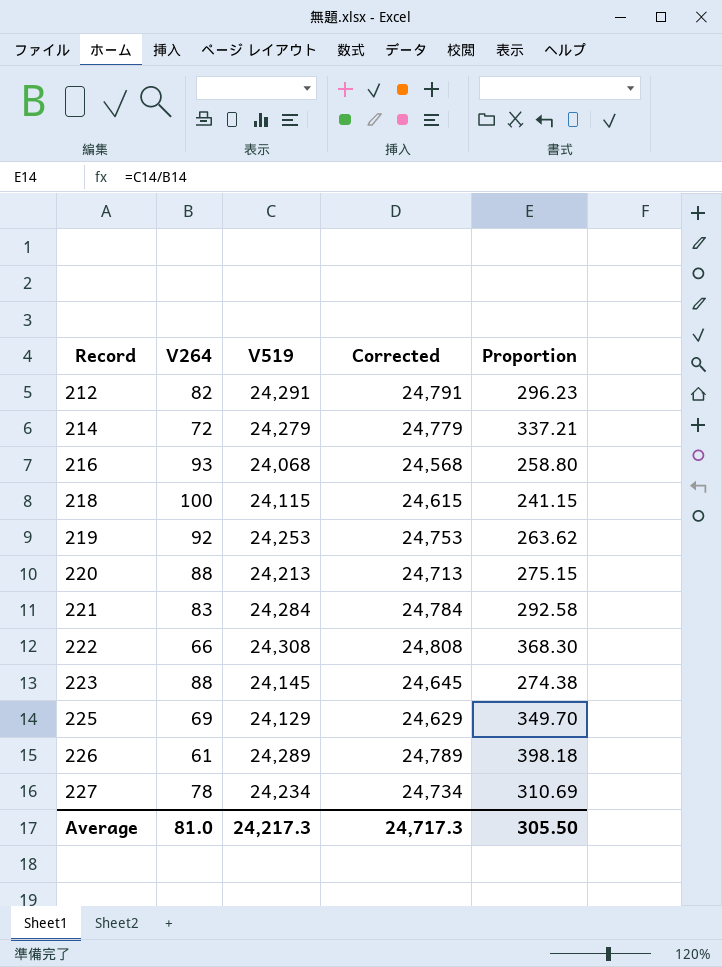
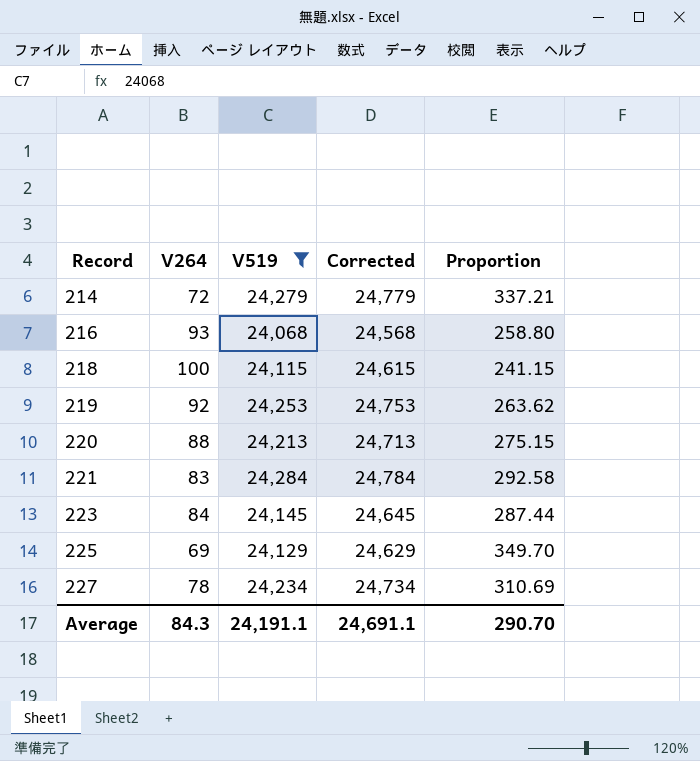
filter: none -> V519 <= 24,284
223 | V264: 88 -> 84
223 | Proportion: 274.38 -> 287.44
Average | V264: 81.0 -> 84.3
Average | V519: 24,217.3 -> 24,191.1
Average | Corrected: 24,717.3 -> 24,691.1
Average | Proportion: 305.50 -> 290.70

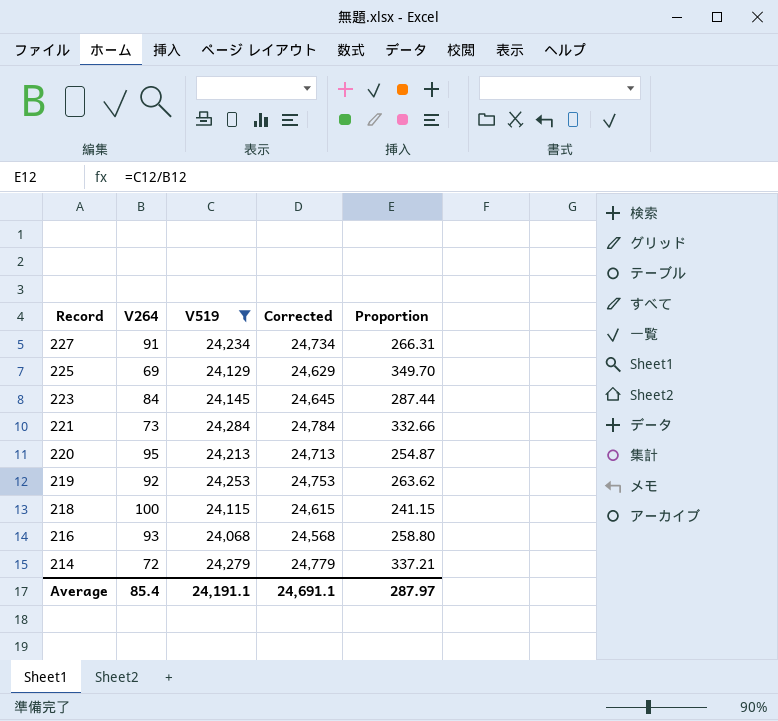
row order: Record ascending -> Record descending
227 | V264: 78 -> 91
227 | Proportion: 310.69 -> 266.31
221 | V264: 83 -> 73
221 | Proportion: 292.58 -> 332.66
220 | V264: 88 -> 95
220 | Proportion: 275.15 -> 254.87
Average | V264: 84.3 -> 85.4
Average | Proportion: 290.70 -> 287.97

